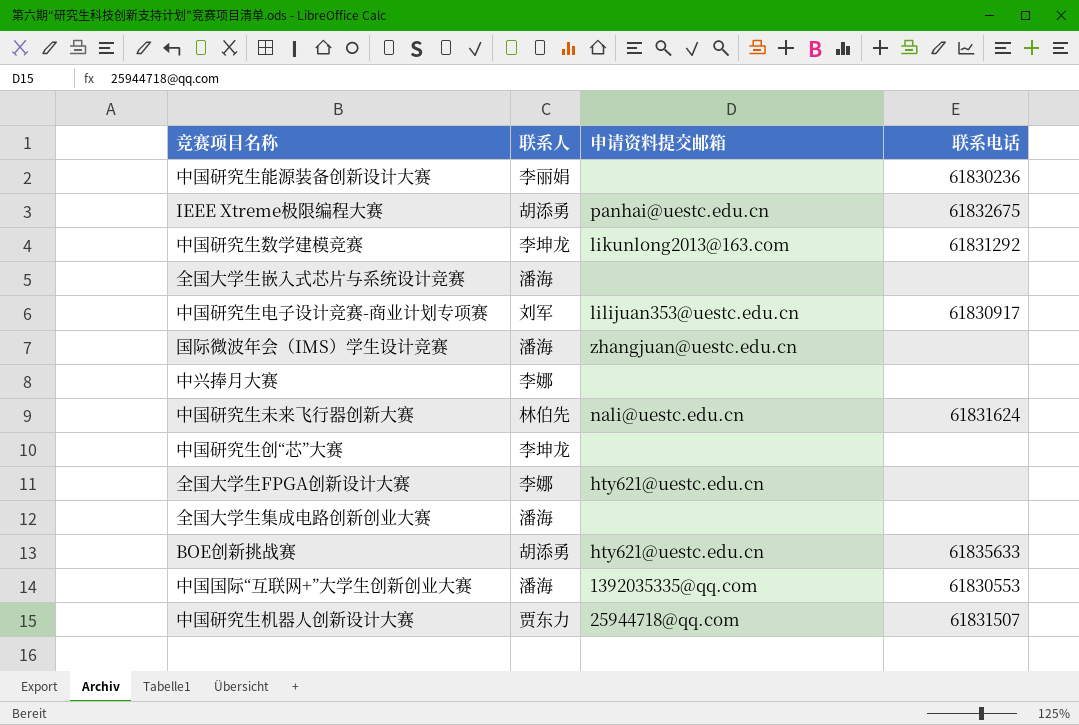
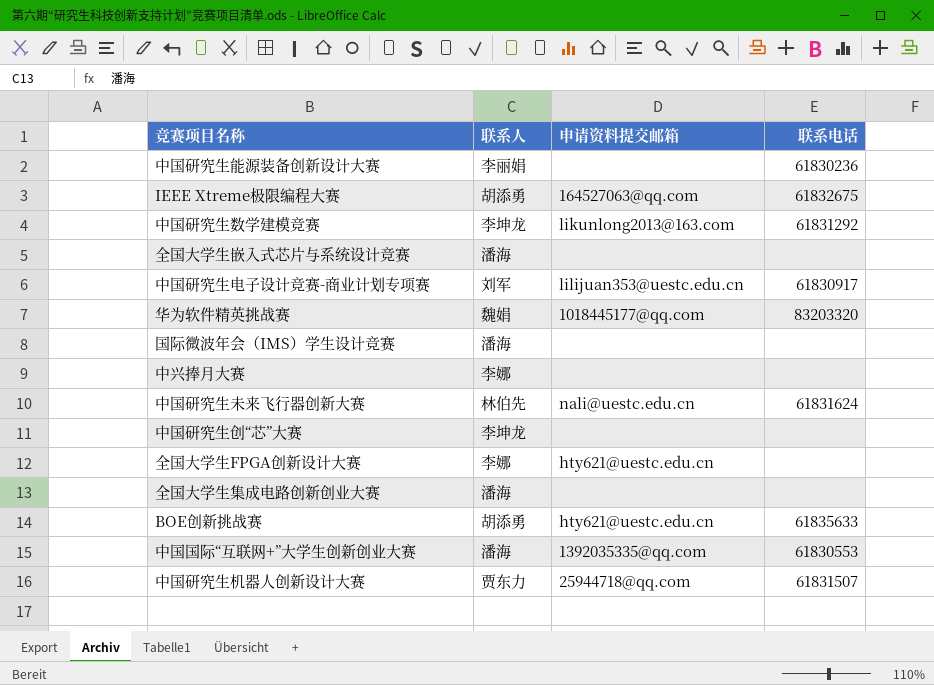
IEEE Xtreme极限编程大赛 | 申请资料提交邮箱: panhai@uestc.edu.cn -> 164527063@qq.com
row 华为软件精英挑战赛: none -> 魏娟 | 1018445177@qq.com | 83203320
国际微波年会（IMS）学生设计竞赛 | 申请资料提交邮箱: zhangjuan@uestc.edu.cn -> none

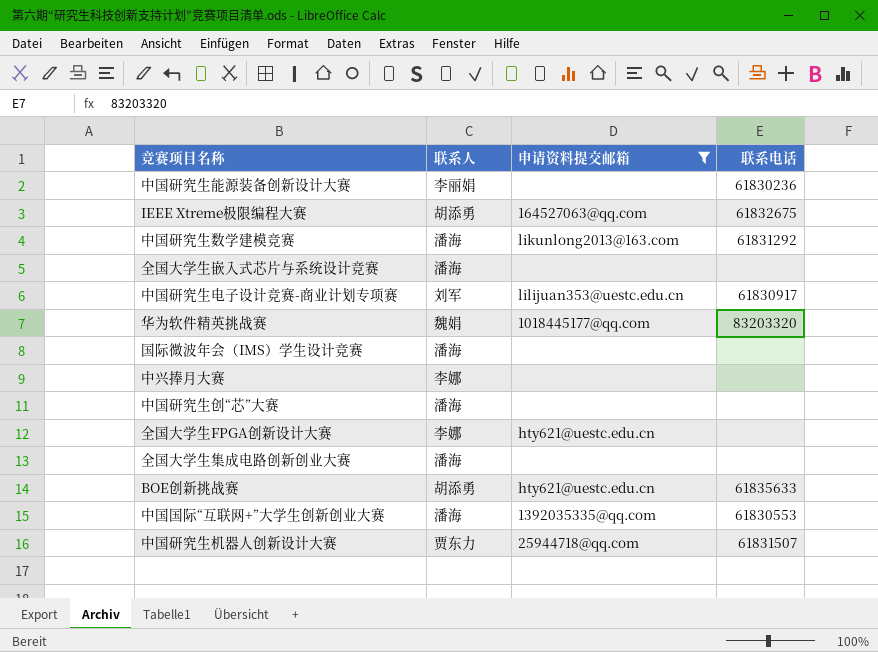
filter: none -> 申请资料提交邮箱 != nali@uestc.edu.cn
中国研究生数学建模竞赛 | 联系人: 李坤龙 -> 潘海
中国研究生创“芯”大赛 | 联系人: 李坤龙 -> 潘海

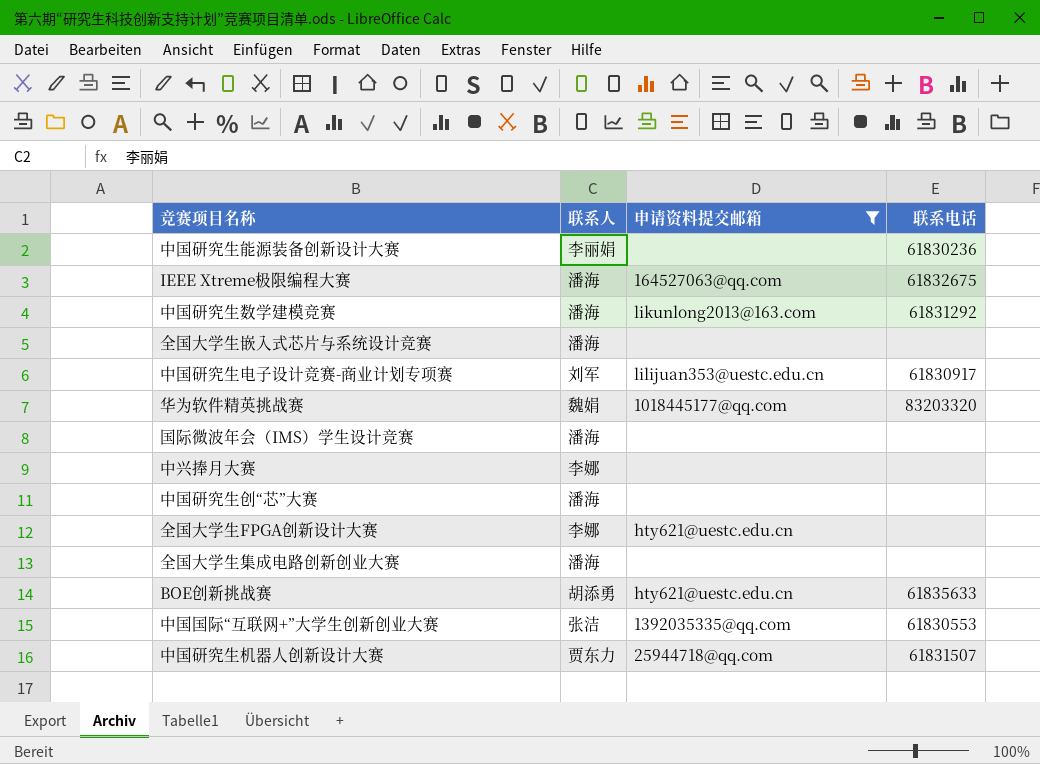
IEEE Xtreme极限编程大赛 | 联系人: 胡添勇 -> 潘海
中国国际“互联网+”大学生创新创业大赛 | 联系人: 潘海 -> 张洁

